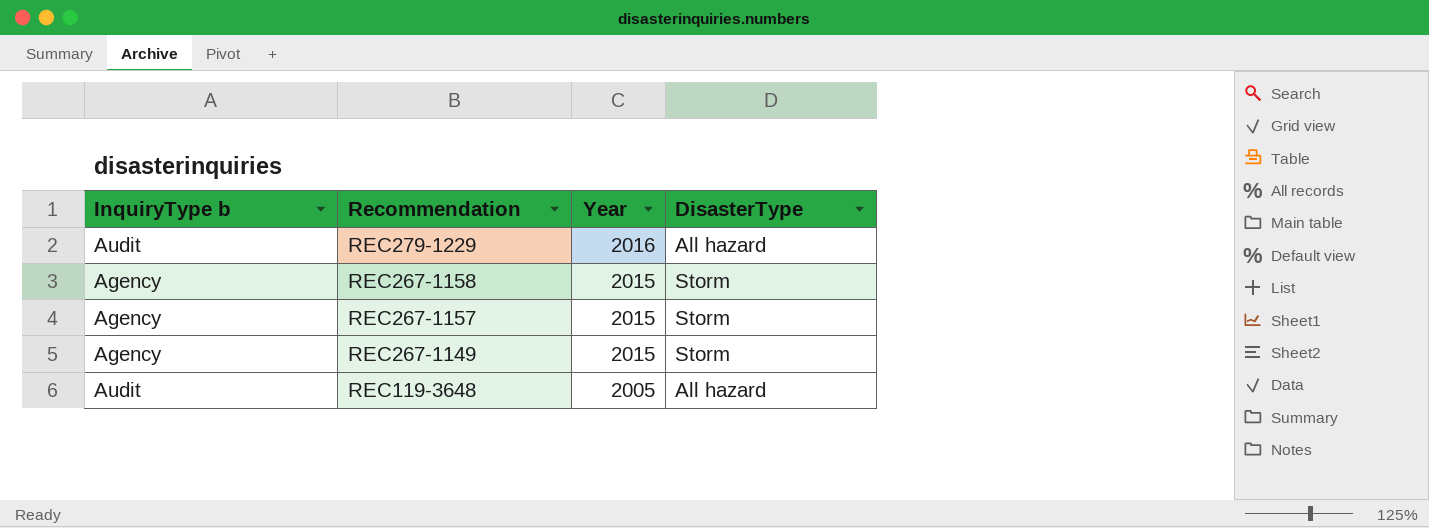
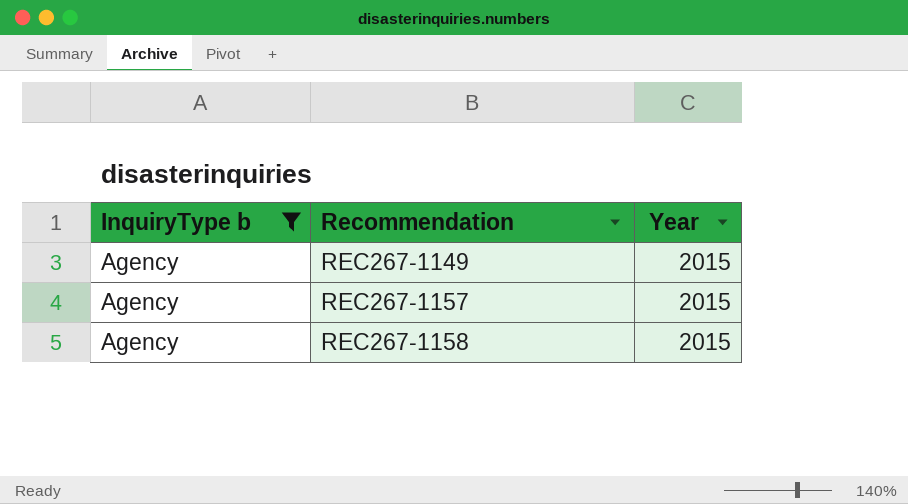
filter: none -> InquiryType b = Agency
row order: Recommendation descending -> Recommendation ascending
column DisasterType | position: 4 -> none

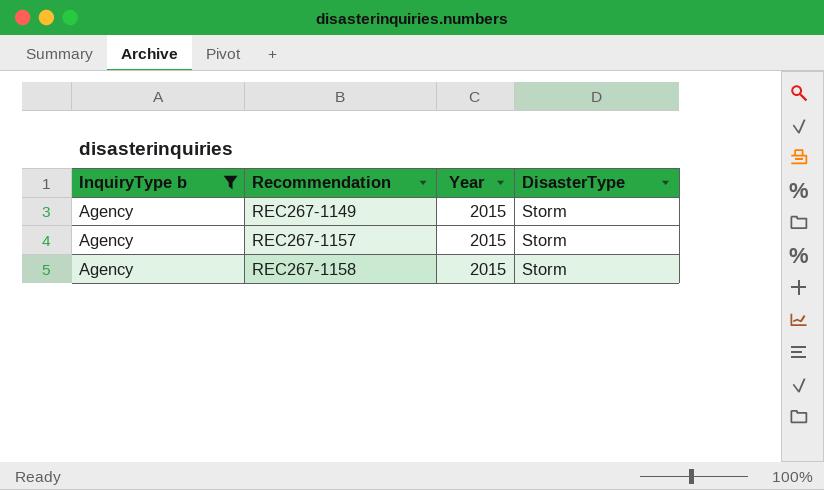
column DisasterType | position: none -> 4

